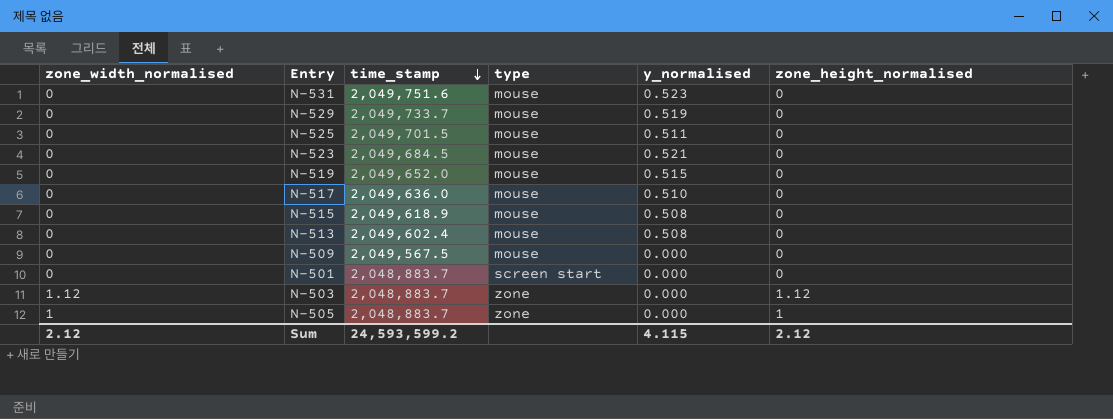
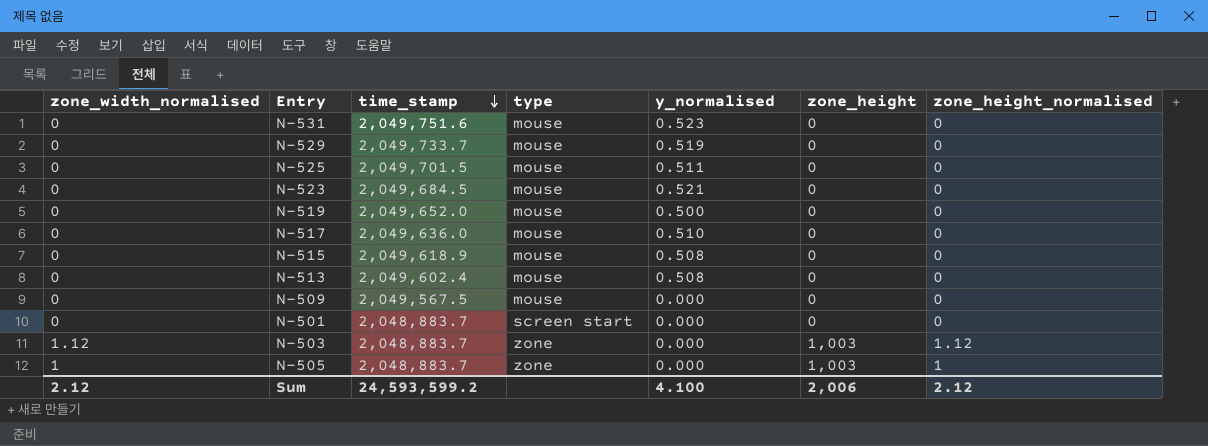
column zone_height | position: none -> 6
N-519 | y_normalised: 0.515 -> 0.500
Sum | y_normalised: 4.115 -> 4.100

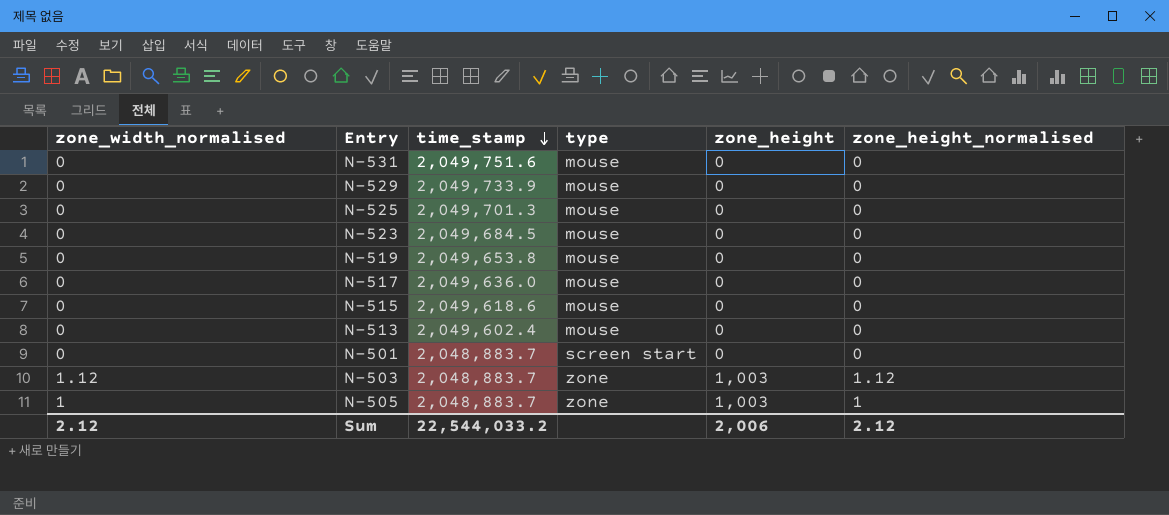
column y_normalised | position: 5 -> none
row N-509: 0 | 2,049,567.5 | mouse | 0.000 | 0 | 0 -> none
N-529 | time_stamp: 2,049,733.7 -> 2,049,733.9
N-525 | time_stamp: 2,049,701.5 -> 2,049,701.3
N-519 | time_stamp: 2,049,652.0 -> 2,049,653.8
N-515 | time_stamp: 2,049,618.9 -> 2,049,618.6
Sum | time_stamp: 24,593,599.2 -> 22,544,033.2

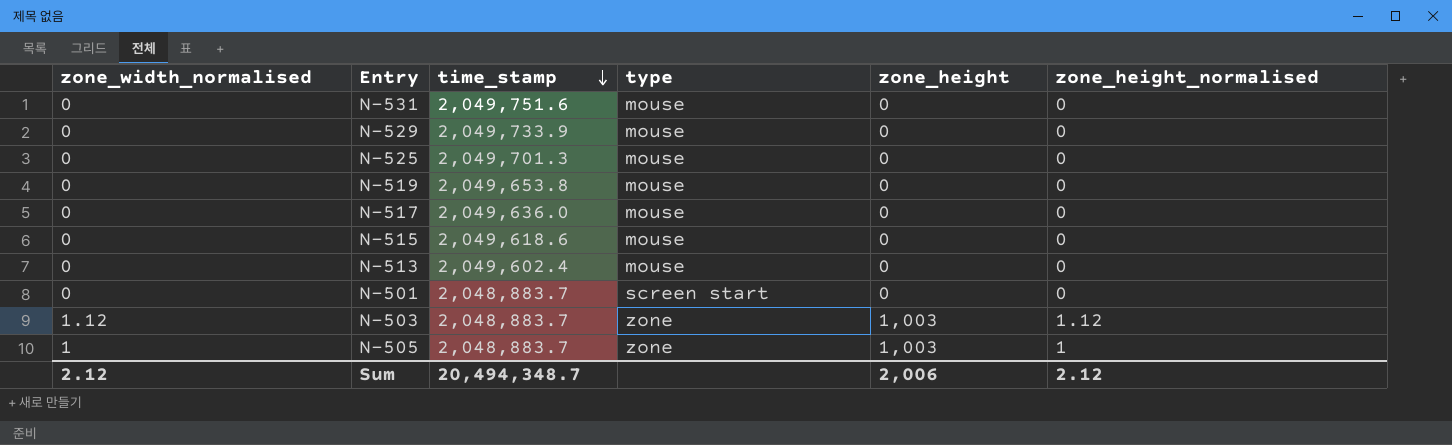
row N-523: 0 | 2,049,684.5 | mouse | 0 | 0 -> none
Sum | time_stamp: 22,544,033.2 -> 20,494,348.7

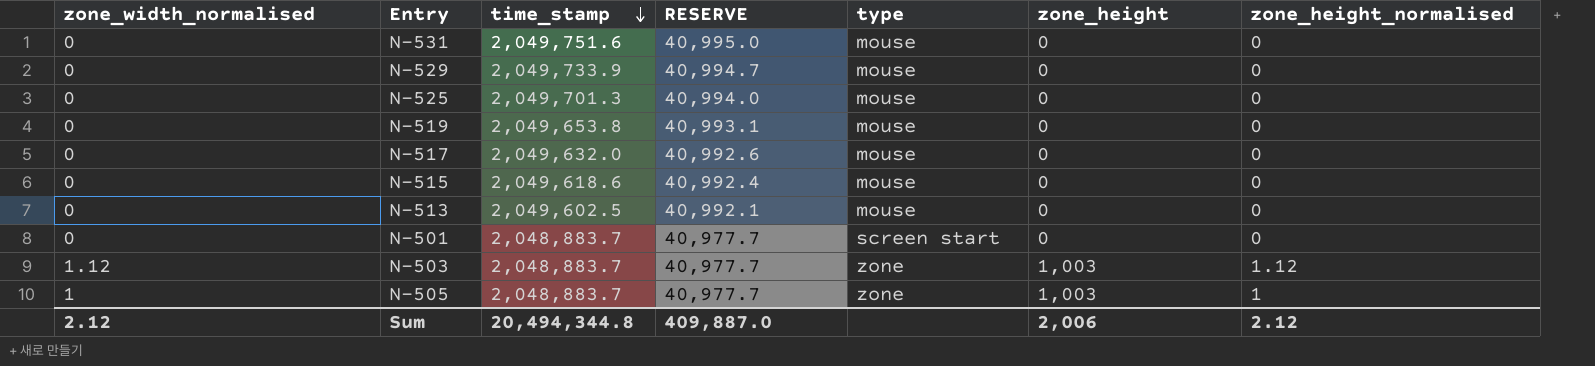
column RESERVE | formula: none -> [time_stamp] * 0.02
N-517 | time_stamp: 2,049,636.0 -> 2,049,632.0
N-513 | time_stamp: 2,049,602.4 -> 2,049,602.5
Sum | time_stamp: 20,494,348.7 -> 20,494,344.8

